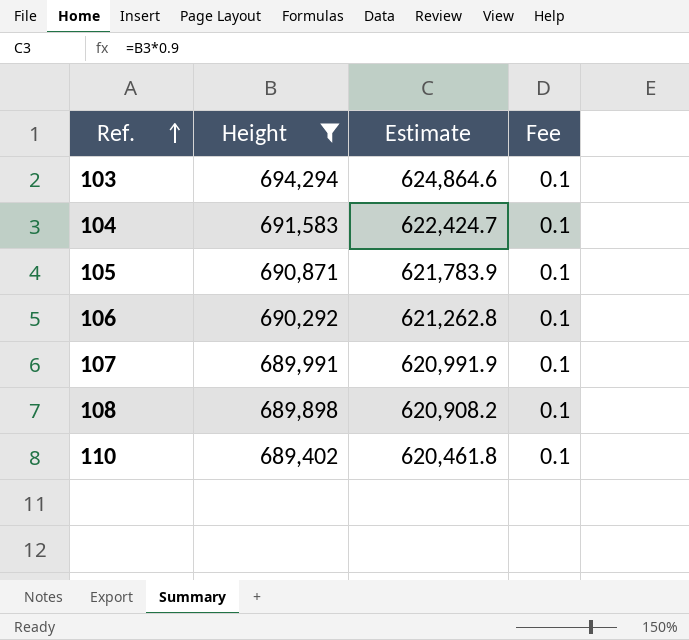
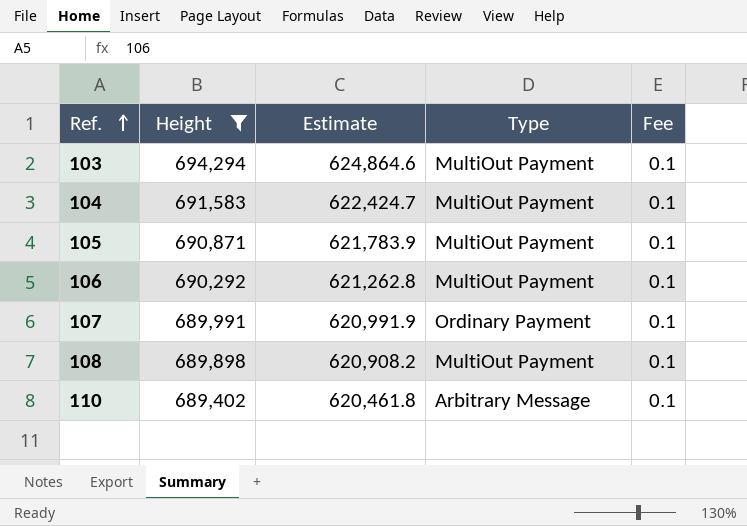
column Type | position: none -> 4

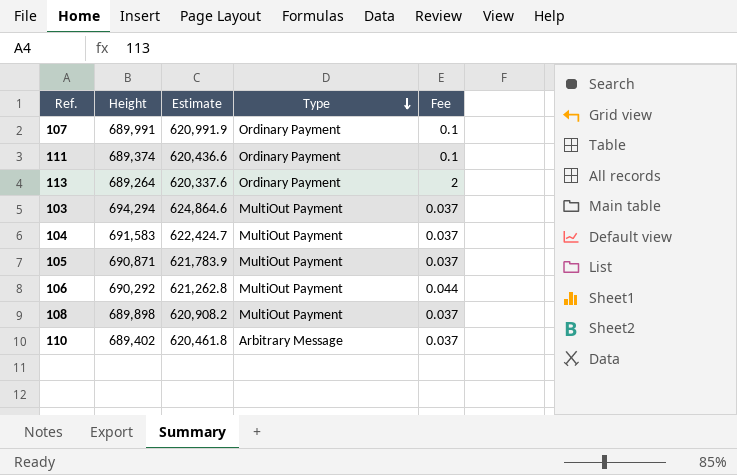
filter: Height >= 689,402 -> none
row order: Ref. ascending -> Type descending
103 | Fee: 0.1 -> 0.037
104 | Fee: 0.1 -> 0.037
105 | Fee: 0.1 -> 0.037
106 | Fee: 0.1 -> 0.044
108 | Fee: 0.1 -> 0.037
110 | Fee: 0.1 -> 0.037

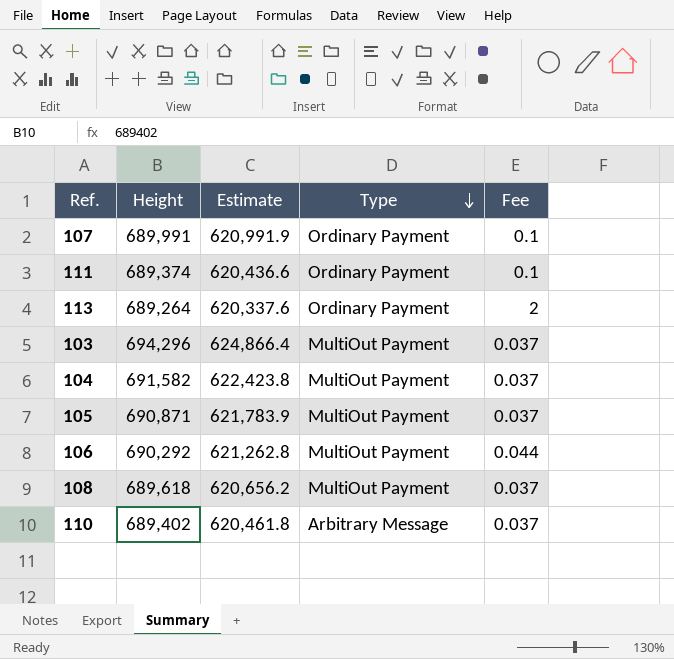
103 | Height: 694,294 -> 694,296
103 | Estimate: 624,864.6 -> 624,866.4
104 | Height: 691,583 -> 691,582
104 | Estimate: 622,424.7 -> 622,423.8
108 | Height: 689,898 -> 689,618
108 | Estimate: 620,908.2 -> 620,656.2

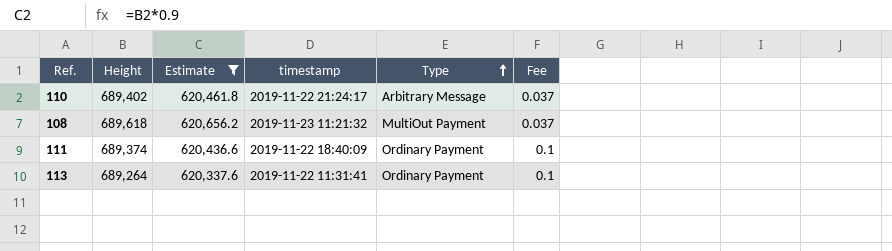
filter: none -> Estimate <= 620,656.2
row order: Type descending -> Type ascending
column timestamp | position: none -> 4
113 | Fee: 2 -> 0.1

